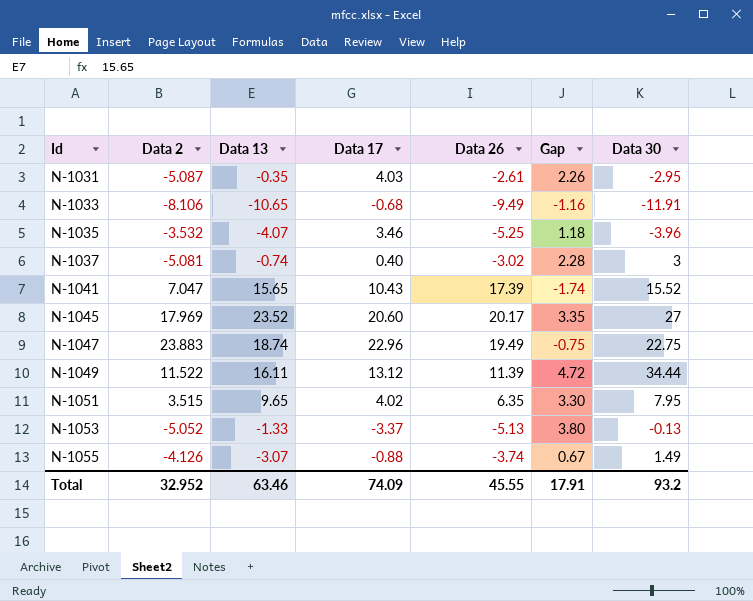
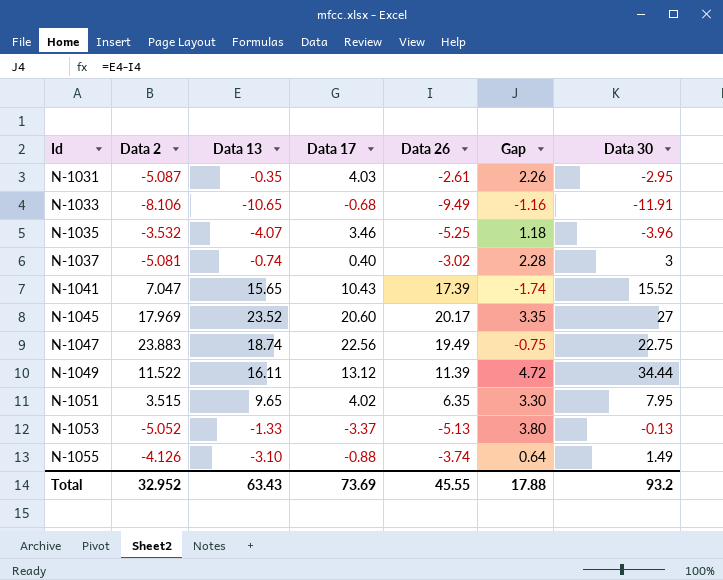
N-1047 | Data 17: 22.96 -> 22.56
N-1055 | Data 13: -3.07 -> -3.10
N-1055 | Gap: 0.67 -> 0.64
Total | Data 13: 63.46 -> 63.43
Total | Data 17: 74.09 -> 73.69
Total | Gap: 17.91 -> 17.88

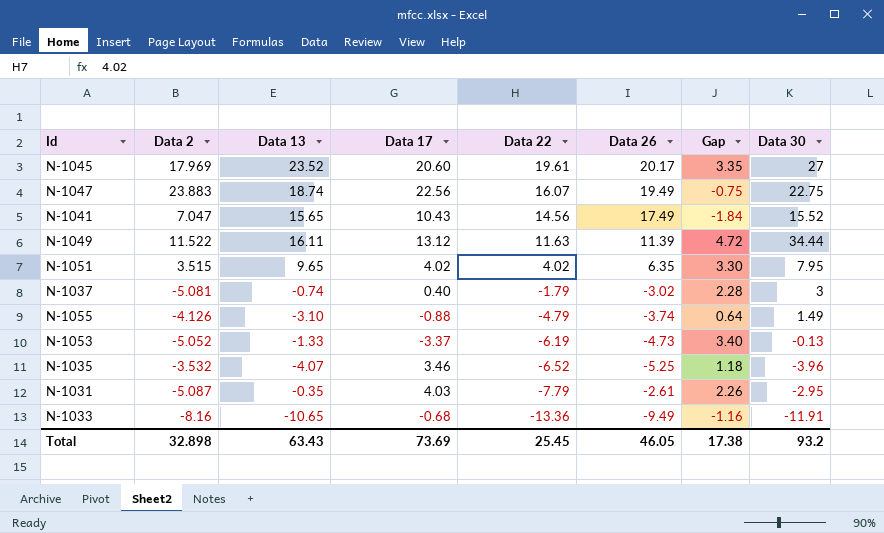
row order: Id ascending -> Data 22 descending
column Data 22 | position: none -> 5
N-1041 | Data 26: 17.39 -> 17.49
N-1041 | Gap: -1.74 -> -1.84
N-1053 | Data 26: -5.13 -> -4.73
N-1053 | Gap: 3.80 -> 3.40
N-1033 | Data 2: -8.106 -> -8.16
Total | Data 2: 32.952 -> 32.898
Total | Data 26: 45.55 -> 46.05
Total | Gap: 17.88 -> 17.38

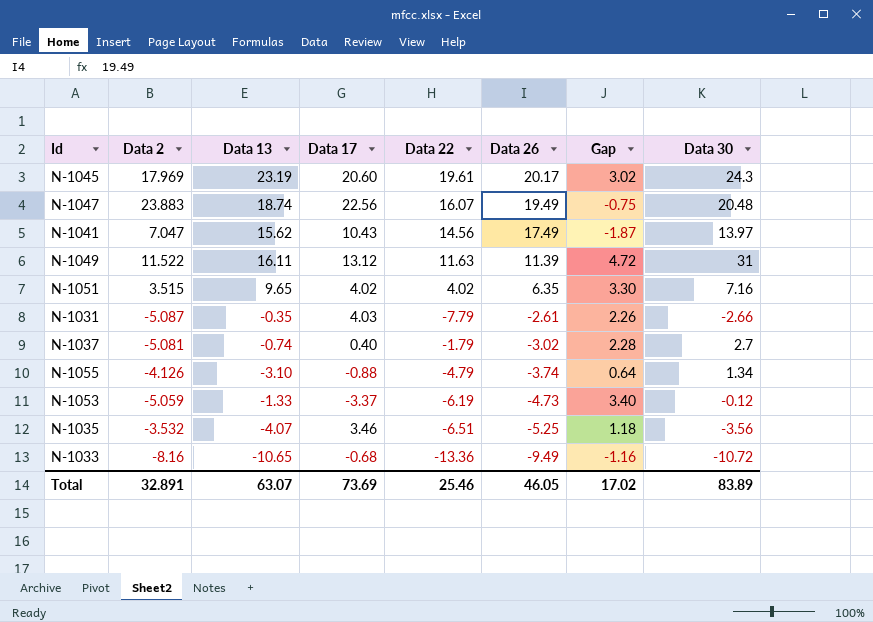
row order: Data 22 descending -> Data 26 descending
N-1045 | Data 13: 23.52 -> 23.19
N-1045 | Gap: 3.35 -> 3.02
N-1045 | Data 30: 27 -> 24.3
N-1047 | Data 30: 22.75 -> 20.48
N-1041 | Data 13: 15.65 -> 15.62
N-1041 | Gap: -1.84 -> -1.87
N-1041 | Data 30: 15.52 -> 13.97
N-1049 | Data 30: 34.44 -> 31
N-1051 | Data 30: 7.95 -> 7.16
N-1031 | Data 30: -2.95 -> -2.66
N-1037 | Data 30: 3 -> 2.7
N-1055 | Data 30: 1.49 -> 1.34
N-1053 | Data 2: -5.052 -> -5.059
N-1053 | Data 30: -0.13 -> -0.12
N-1035 | Data 22: -6.52 -> -6.51
N-1035 | Data 30: -3.96 -> -3.56
N-1033 | Data 30: -11.91 -> -10.72
Total | Data 2: 32.898 -> 32.891
Total | Data 13: 63.43 -> 63.07
Total | Data 22: 25.45 -> 25.46
Total | Gap: 17.38 -> 17.02
Total | Data 30: 93.2 -> 83.89

